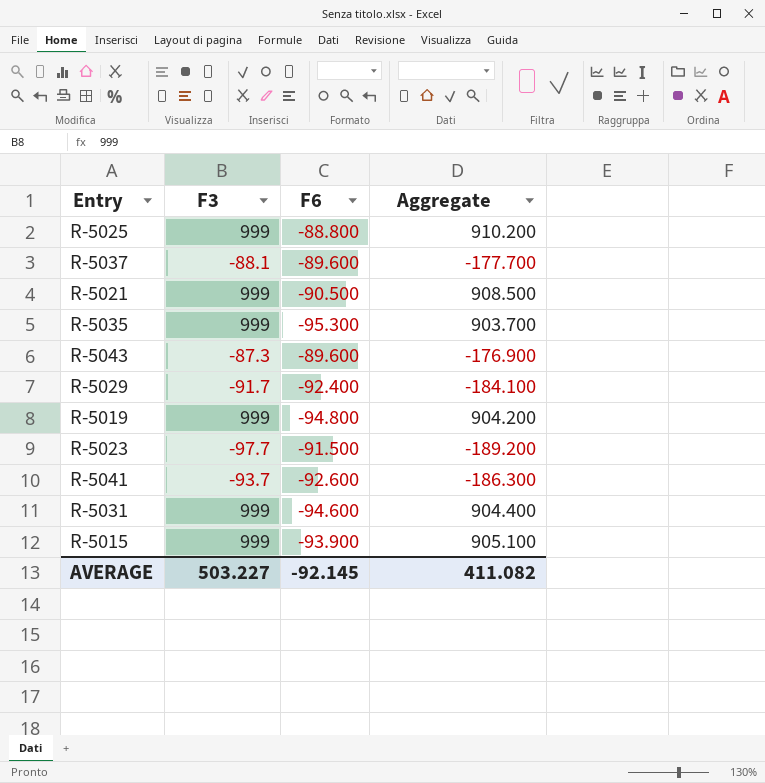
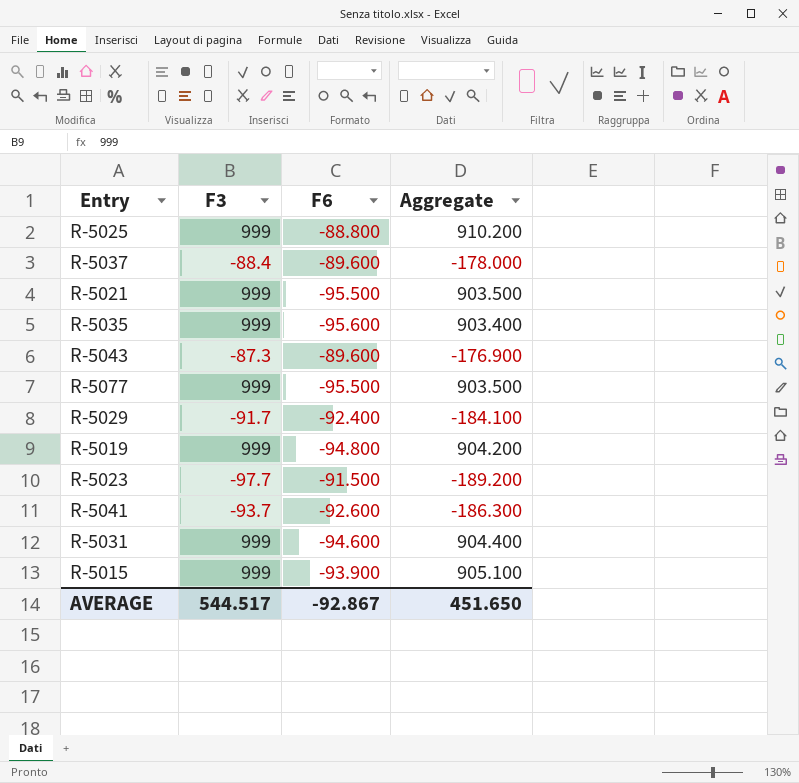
R-5037 | F3: -88.1 -> -88.4
R-5037 | Aggregate: -177.700 -> -178.000
R-5021 | F6: -90.500 -> -95.500
R-5021 | Aggregate: 908.500 -> 903.500
R-5035 | F6: -95.300 -> -95.600
R-5035 | Aggregate: 903.700 -> 903.400
row R-5077: none -> 999 | -95.500 | 903.500
AVERAGE | F3: 503.227 -> 544.517
AVERAGE | F6: -92.145 -> -92.867
AVERAGE | Aggregate: 411.082 -> 451.650

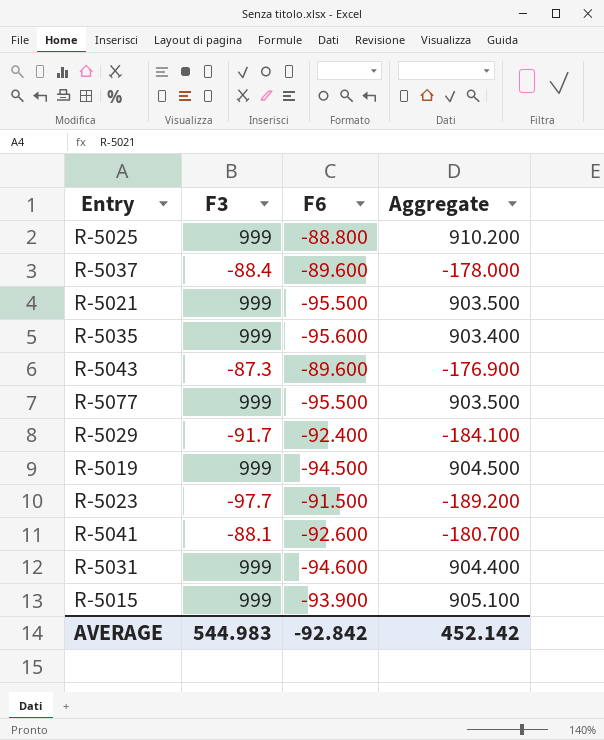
R-5019 | F6: -94.800 -> -94.500
R-5019 | Aggregate: 904.200 -> 904.500
R-5041 | F3: -93.7 -> -88.1
R-5041 | Aggregate: -186.300 -> -180.700
AVERAGE | F3: 544.517 -> 544.983
AVERAGE | F6: -92.867 -> -92.842
AVERAGE | Aggregate: 451.650 -> 452.142

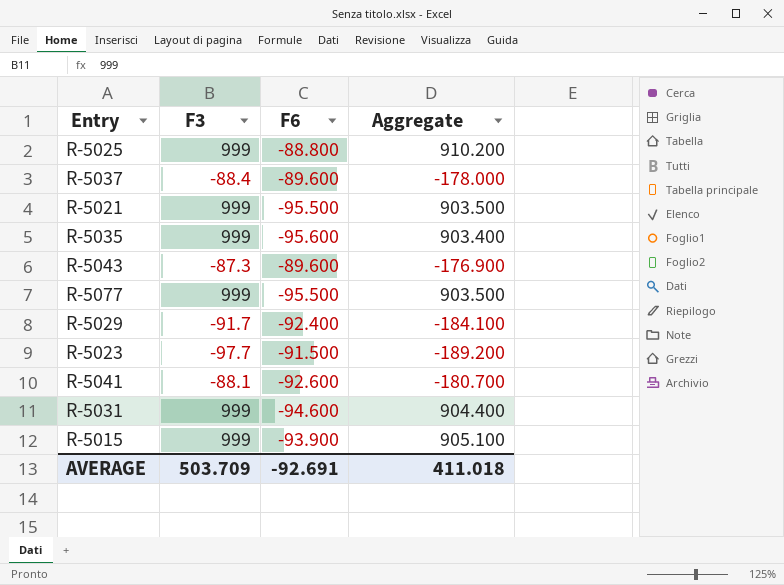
row R-5019: 999 | -94.500 | 904.500 -> none
AVERAGE | F3: 544.983 -> 503.709
AVERAGE | F6: -92.842 -> -92.691
AVERAGE | Aggregate: 452.142 -> 411.018

